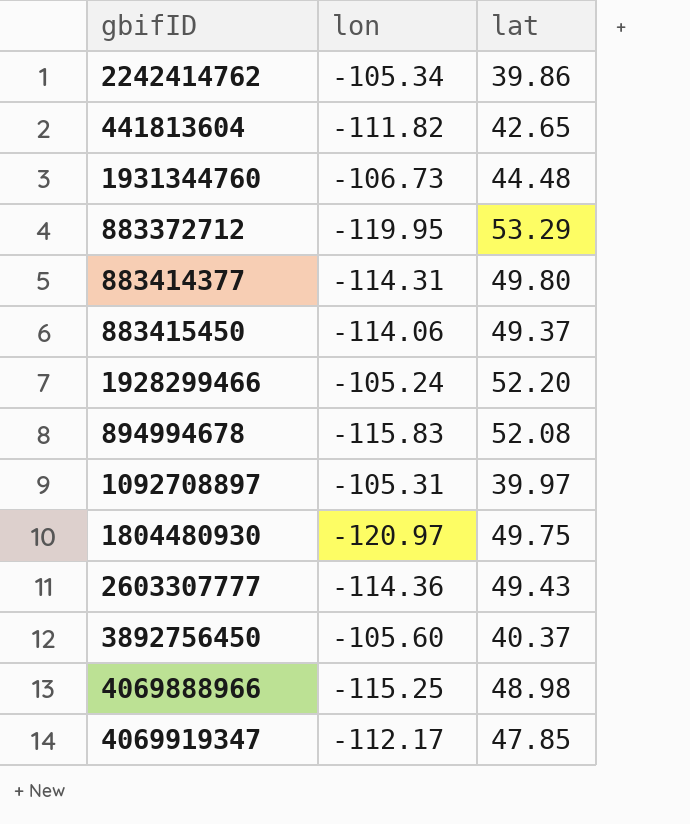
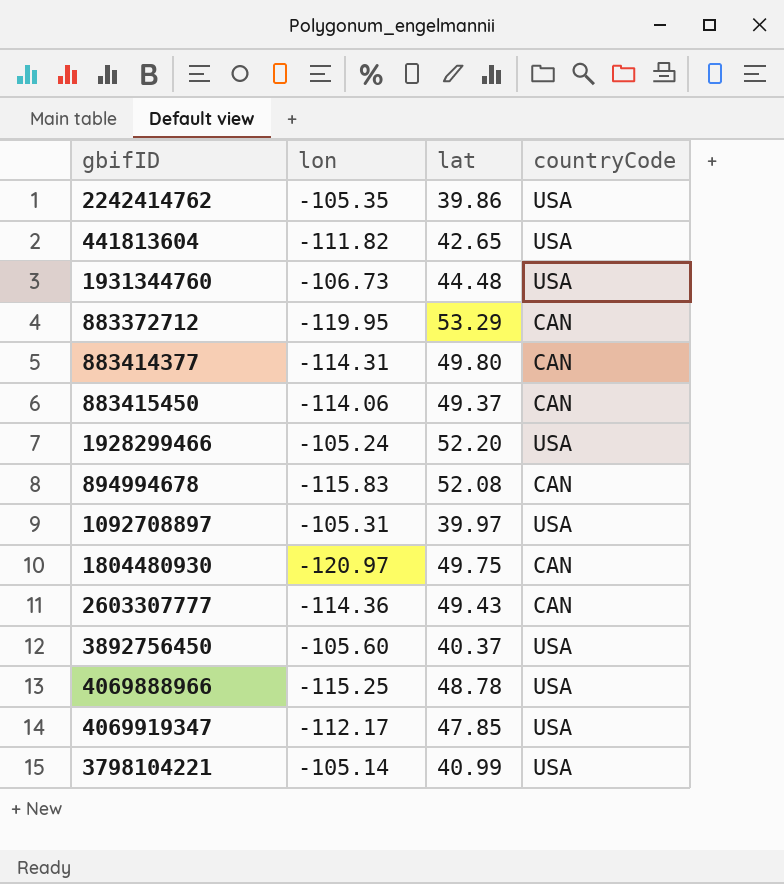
column countryCode | position: none -> 4
2242414762 | lon: -105.34 -> -105.35
4069888966 | lat: 48.98 -> 48.78
row 3798104221: none -> -105.14 | 40.99 | USA

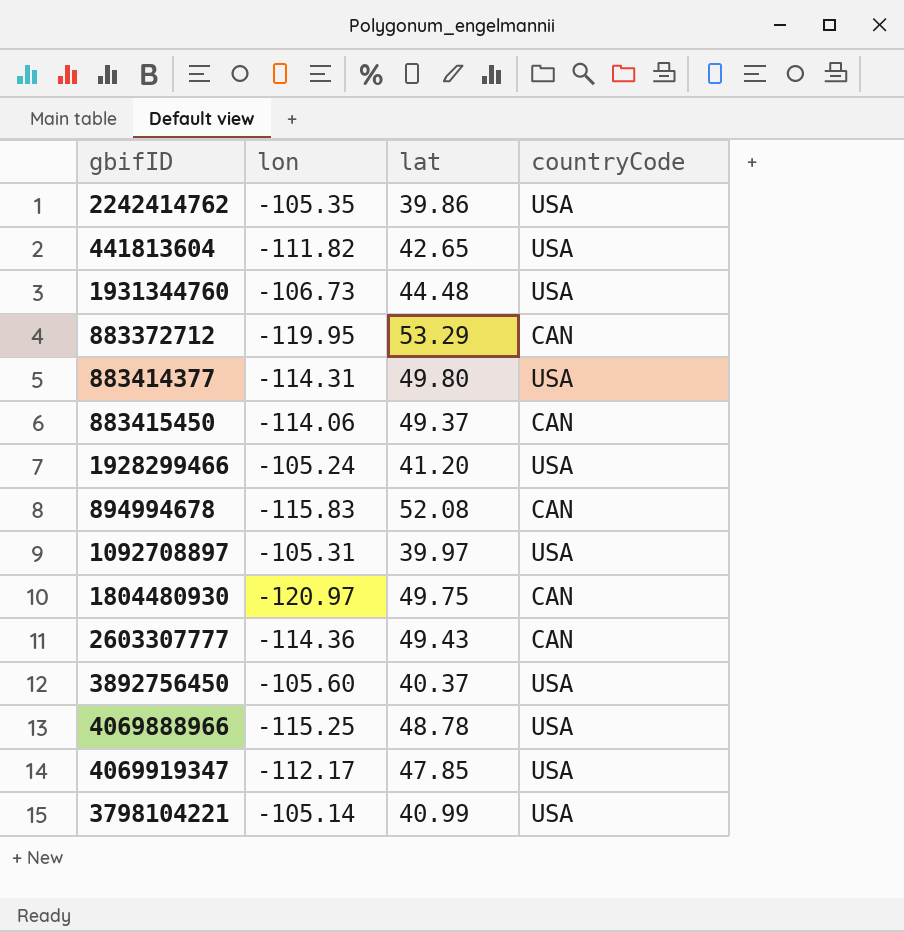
883414377 | countryCode: CAN -> USA
1928299466 | lat: 52.20 -> 41.20

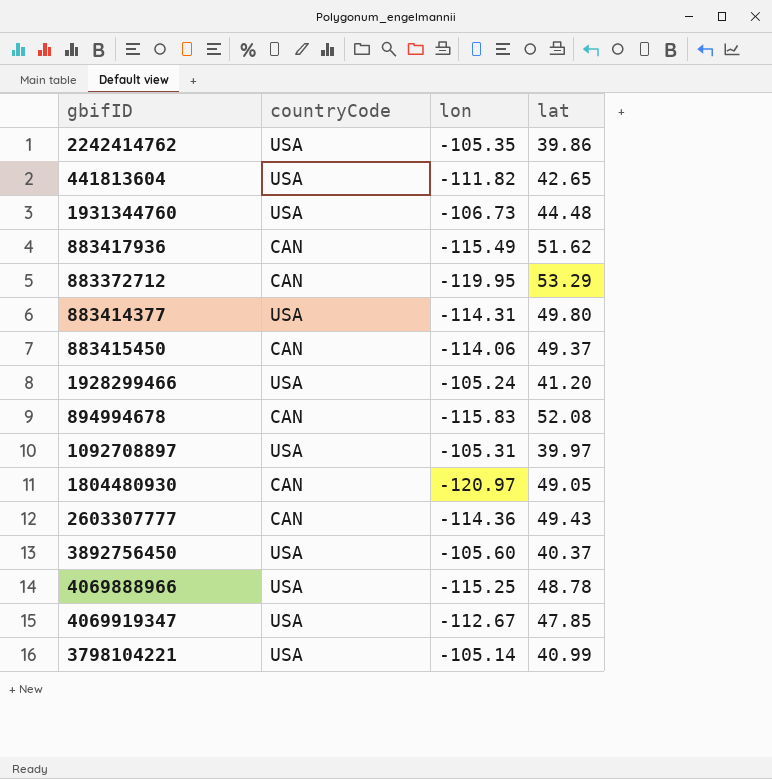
column countryCode | position: 4 -> 2
row 883417936: none -> CAN | -115.49 | 51.62
1804480930 | lat: 49.75 -> 49.05
4069919347 | lon: -112.17 -> -112.67

